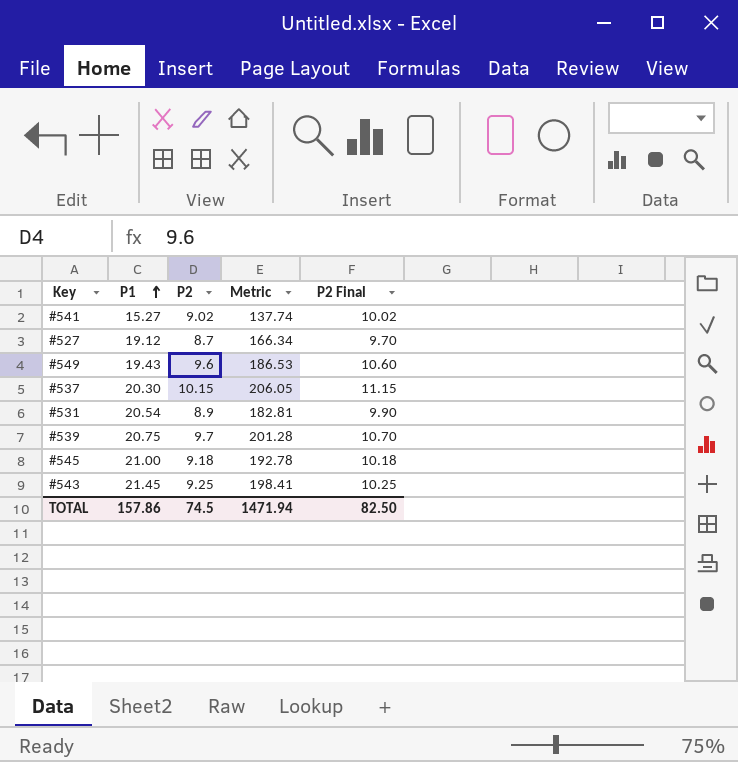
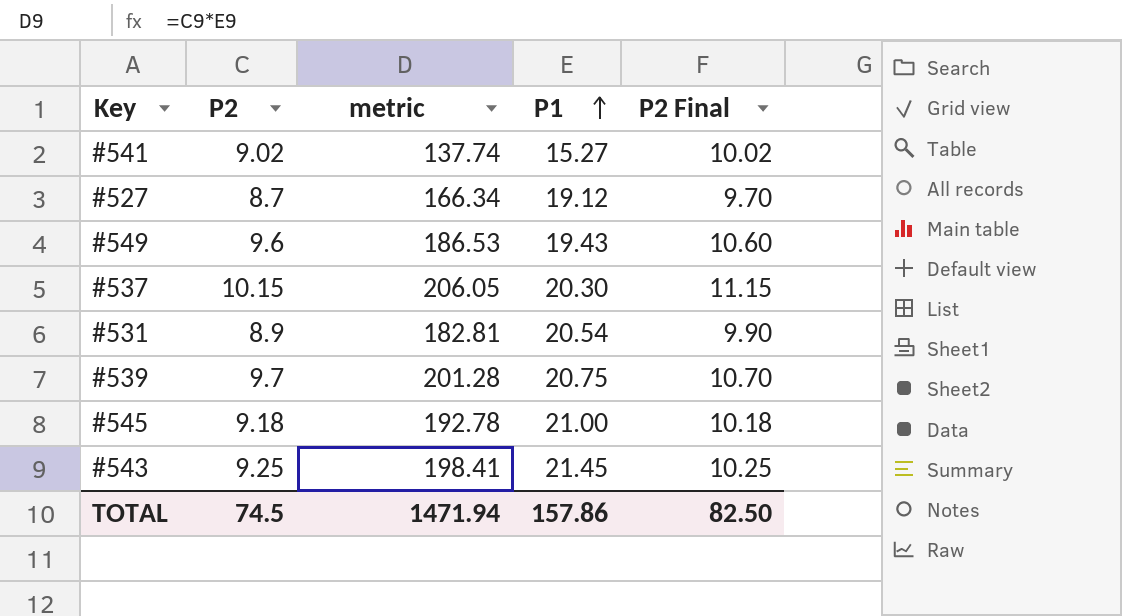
column name: Metric -> metric
column P1 | position: 2 -> 4

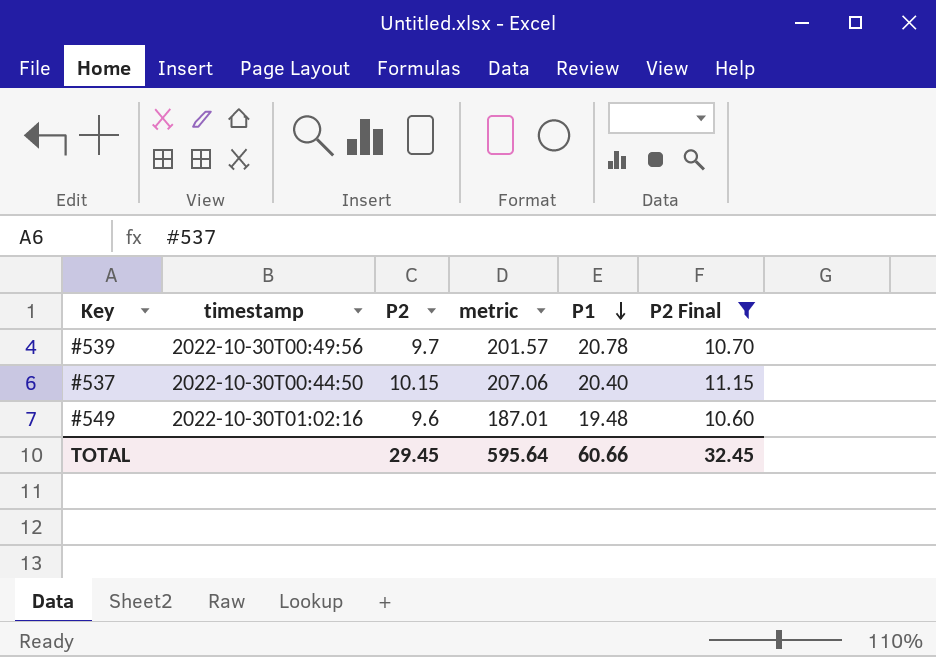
filter: none -> P2 Final >= 10.60
row order: P1 ascending -> P1 descending
column timestamp | position: none -> 2
#539 | metric: 201.28 -> 201.57
#539 | P1: 20.75 -> 20.78
#537 | metric: 206.05 -> 207.06
#537 | P1: 20.30 -> 20.40
#549 | metric: 186.53 -> 187.01
#549 | P1: 19.43 -> 19.48
TOTAL | P2: 74.5 -> 29.45
TOTAL | metric: 1471.94 -> 595.64
TOTAL | P1: 157.86 -> 60.66
TOTAL | P2 Final: 82.50 -> 32.45

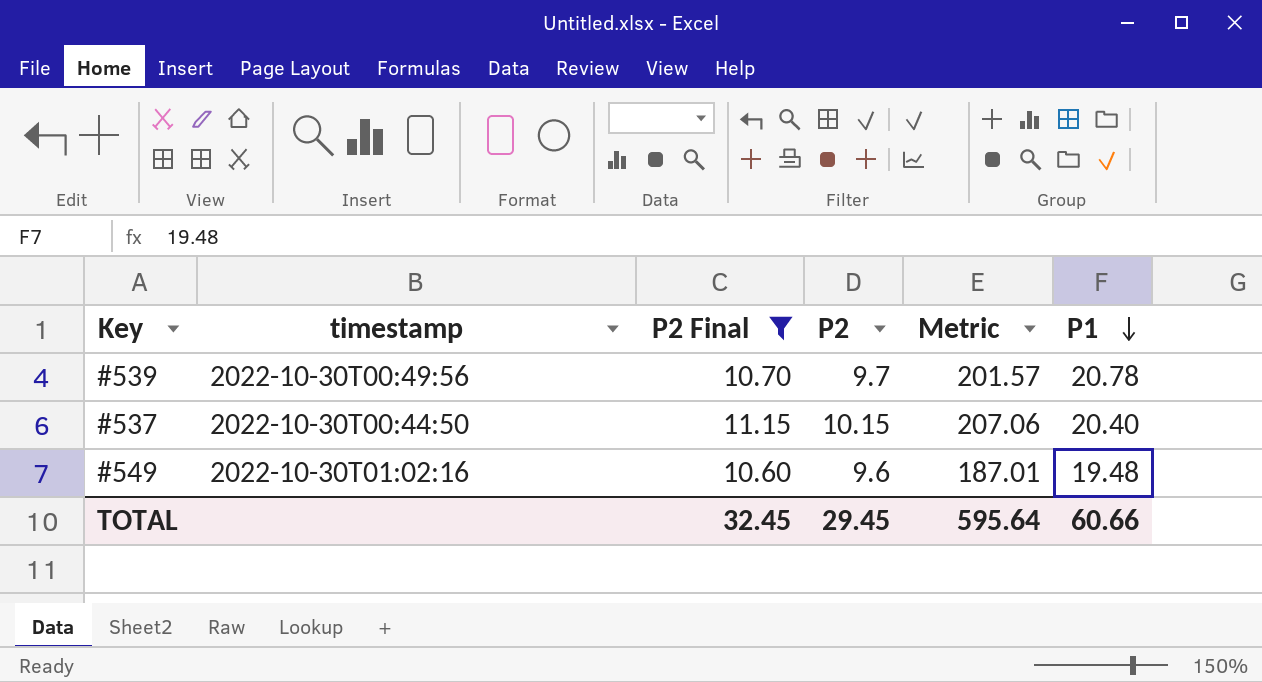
column P2 Final | position: 6 -> 3
column name: metric -> Metric

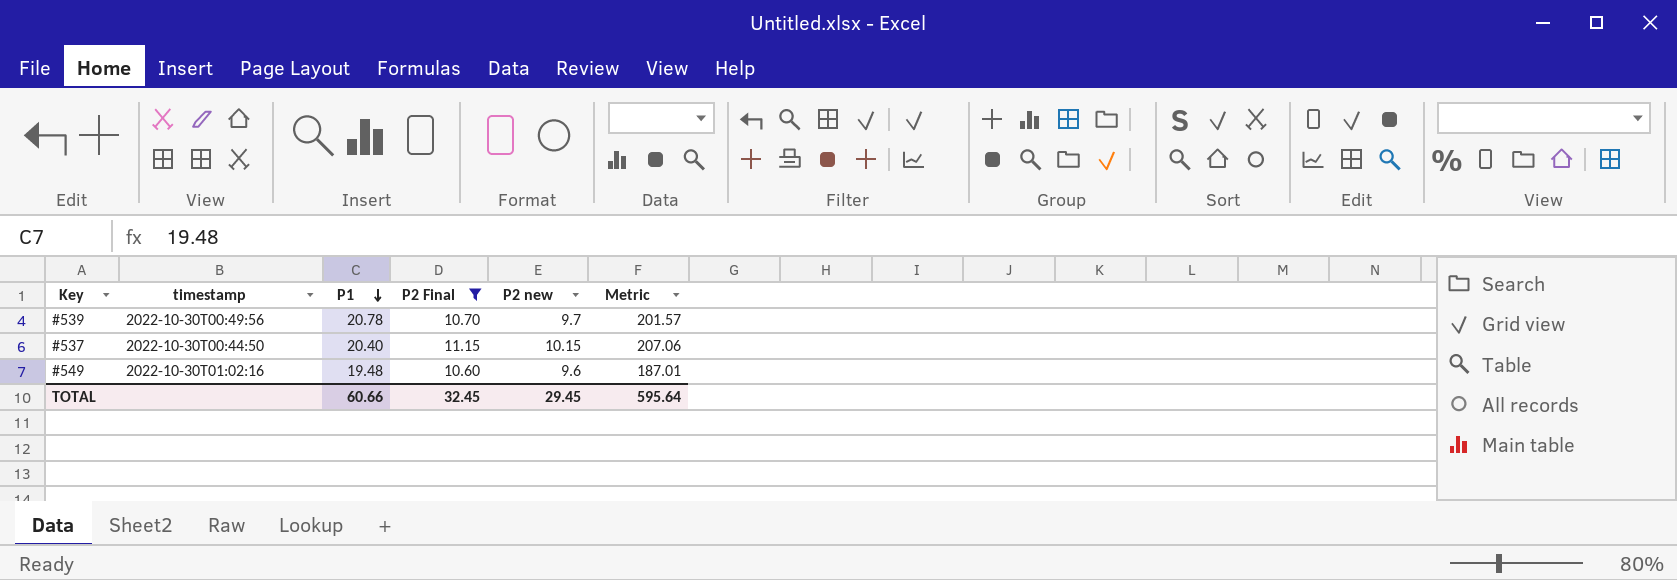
column P1 | position: 6 -> 3
column name: P2 -> P2 new

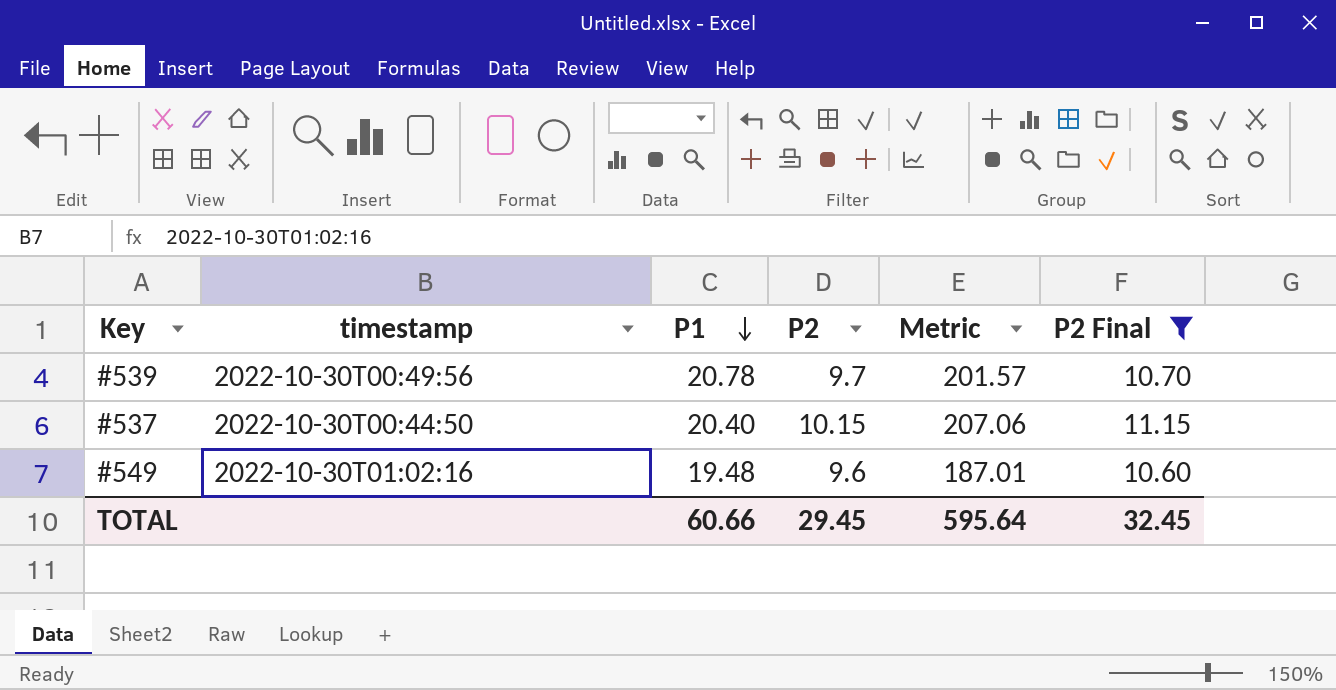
column name: P2 new -> P2
column P2 Final | position: 4 -> 6

